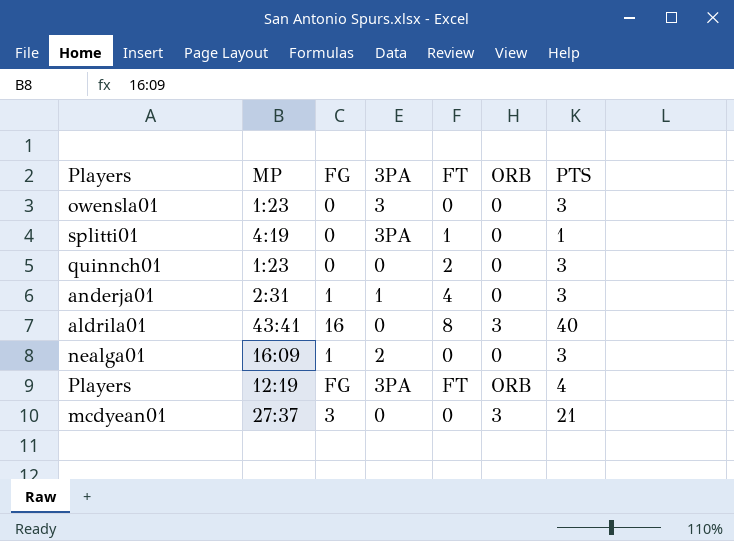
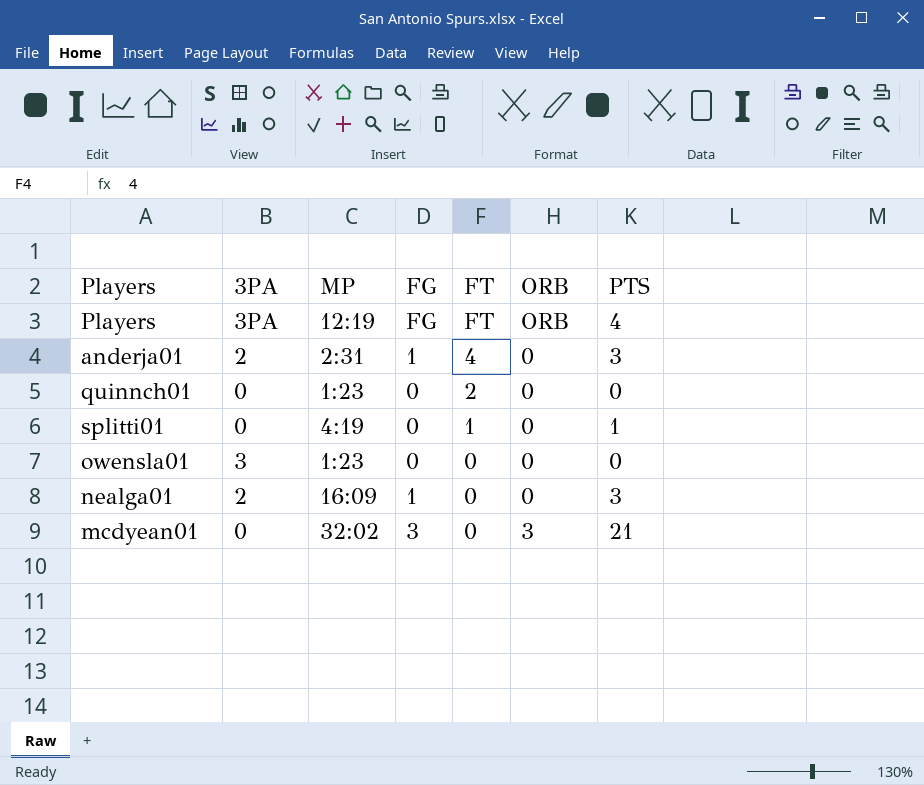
row order: none -> FT descending
column 3PA | position: 4 -> 2
row aldrila01: 43:41 | 16 | 0 | 8 | 3 | 40 -> none
anderja01 | 3PA: 1 -> 2
quinnch01 | PTS: 3 -> 0
splitti01 | 3PA: 3PA -> 0
owensla01 | PTS: 3 -> 0
mcdyean01 | MP: 27:37 -> 32:02

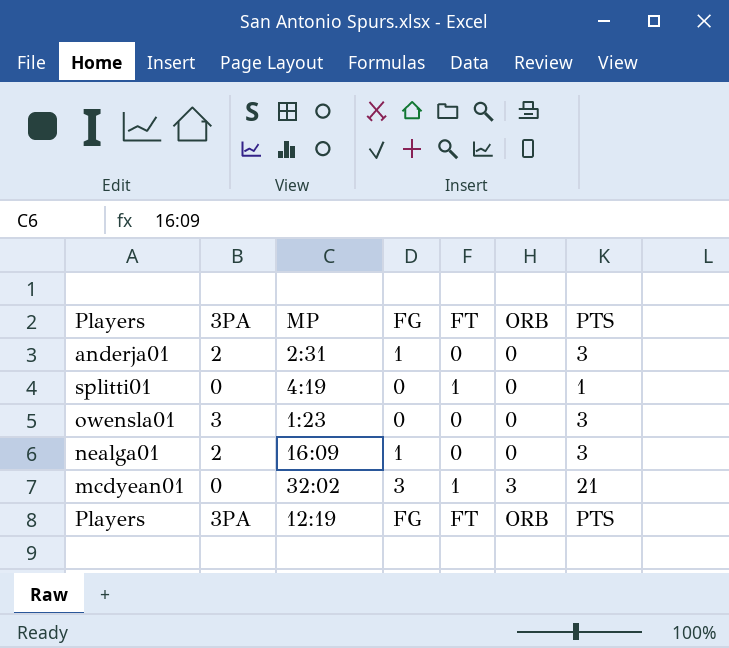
row order: FT descending -> ORB ascending
row quinnch01: 0 | 1:23 | 0 | 2 | 0 | 0 -> none
anderja01 | FT: 4 -> 0
owensla01 | PTS: 0 -> 3
mcdyean01 | FT: 0 -> 1
Players | PTS: 4 -> PTS

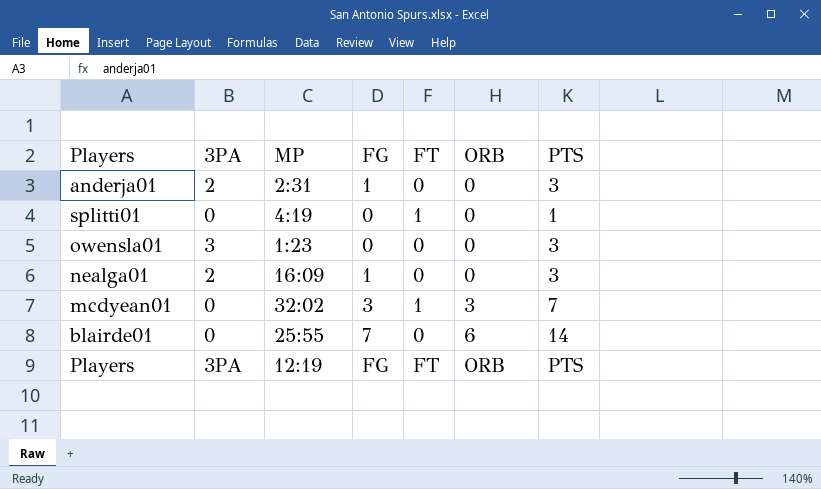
mcdyean01 | PTS: 21 -> 7
row blairde01: none -> 0 | 25:55 | 7 | 0 | 6 | 14

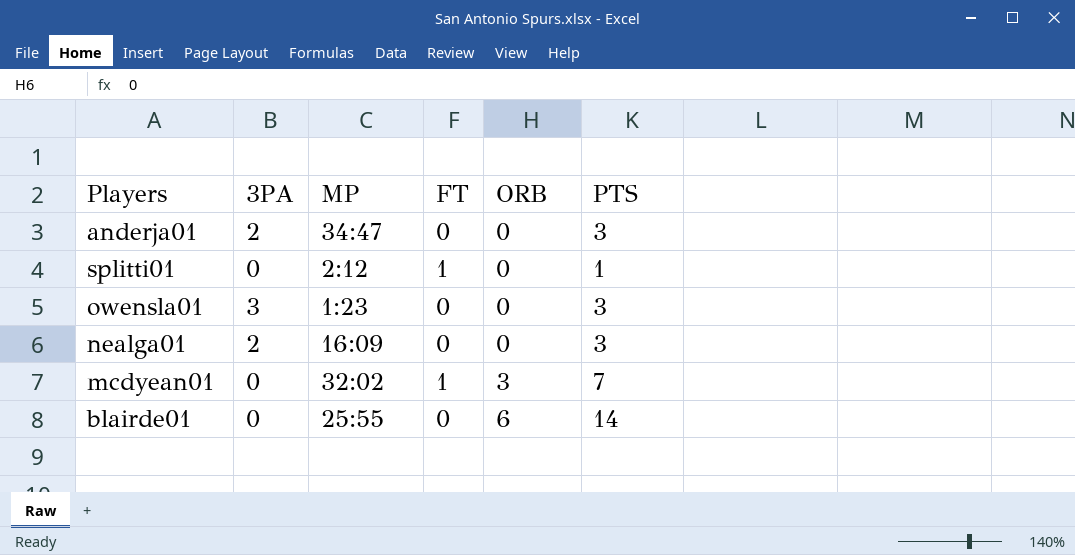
column FG | position: 4 -> none
row Players: 3PA | 12:19 | FG | FT | ORB | PTS -> none
anderja01 | MP: 2:31 -> 34:47
splitti01 | MP: 4:19 -> 2:12

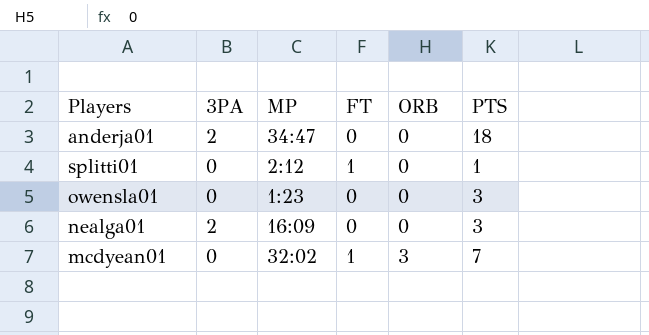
row blairde01: 0 | 25:55 | 0 | 6 | 14 -> none
anderja01 | PTS: 3 -> 18
owensla01 | 3PA: 3 -> 0

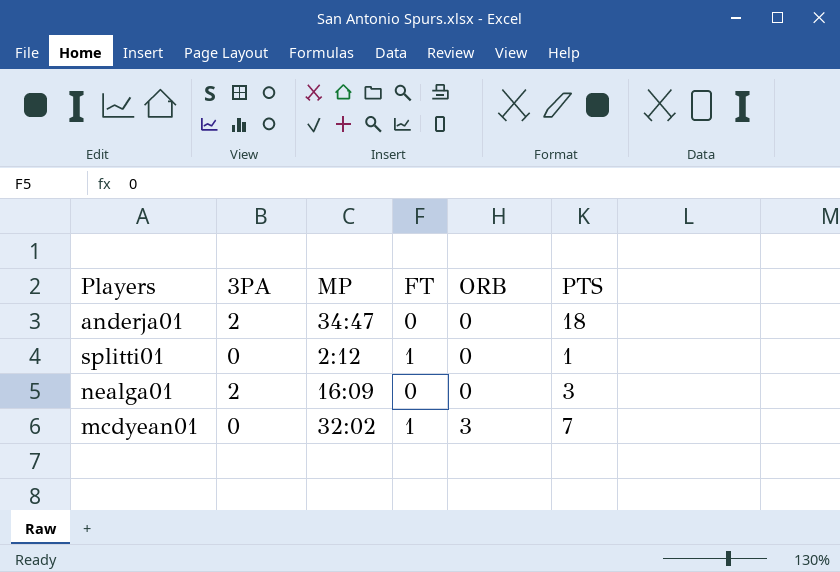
row owensla01: 0 | 1:23 | 0 | 0 | 3 -> none

